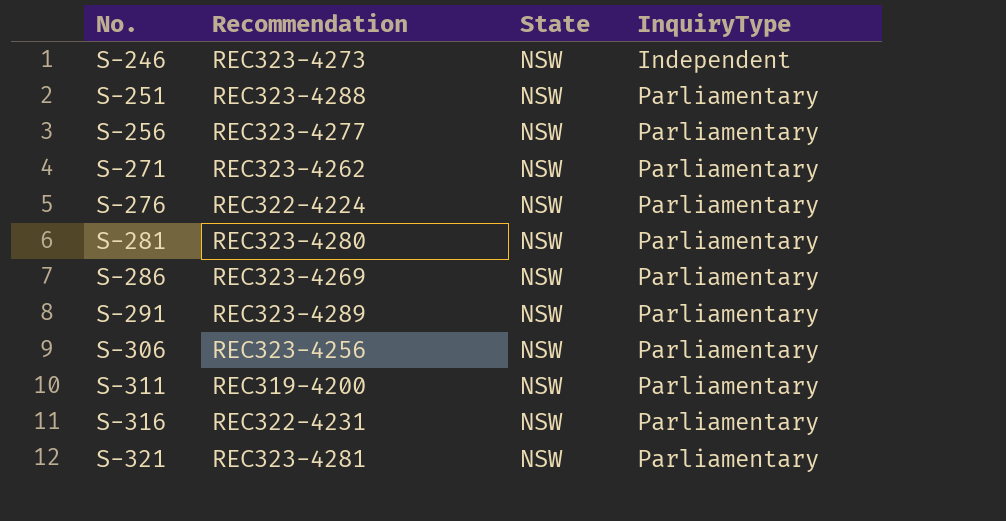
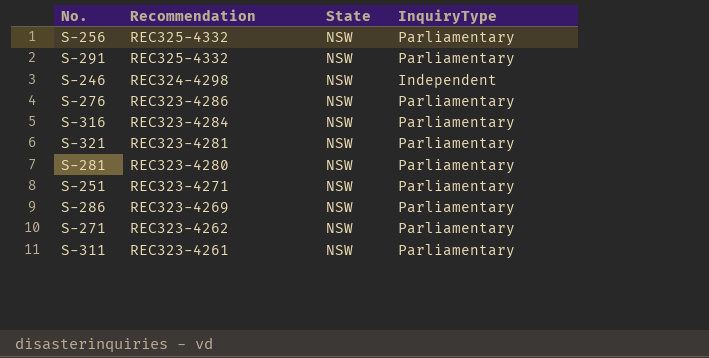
row order: No. ascending -> Recommendation descending
row S-306: REC323-4256 | NSW | Parliamentary -> none
S-256 | Recommendation: REC323-4277 -> REC325-4332
S-291 | Recommendation: REC323-4289 -> REC325-4332
S-246 | Recommendation: REC323-4273 -> REC324-4298
S-276 | Recommendation: REC322-4224 -> REC323-4286
S-316 | Recommendation: REC322-4231 -> REC323-4284
S-251 | Recommendation: REC323-4288 -> REC323-4271
S-311 | Recommendation: REC319-4200 -> REC323-4261

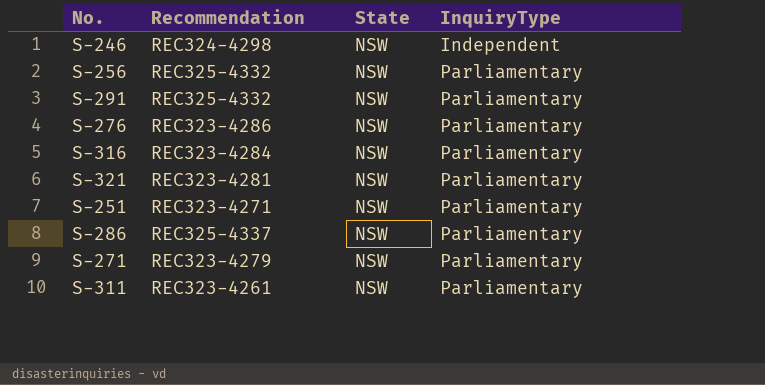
row order: Recommendation descending -> InquiryType ascending
row S-281: REC323-4280 | NSW | Parliamentary -> none
S-286 | Recommendation: REC323-4269 -> REC325-4337
S-271 | Recommendation: REC323-4262 -> REC323-4279

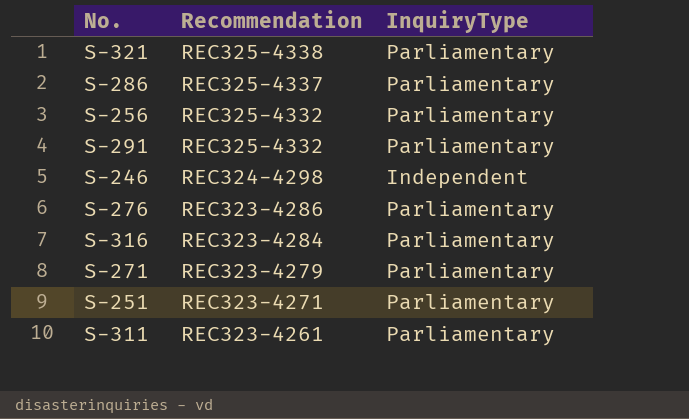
row order: InquiryType ascending -> Recommendation descending
column State | position: 3 -> none
S-321 | Recommendation: REC323-4281 -> REC325-4338

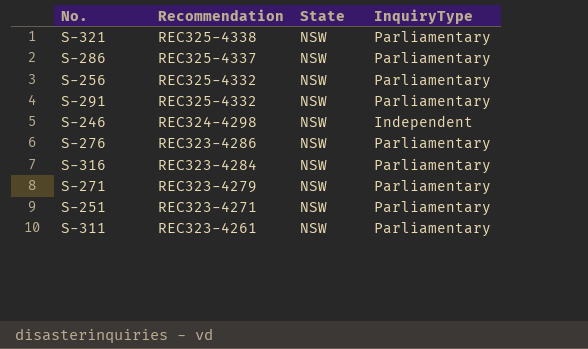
column State | position: none -> 3

